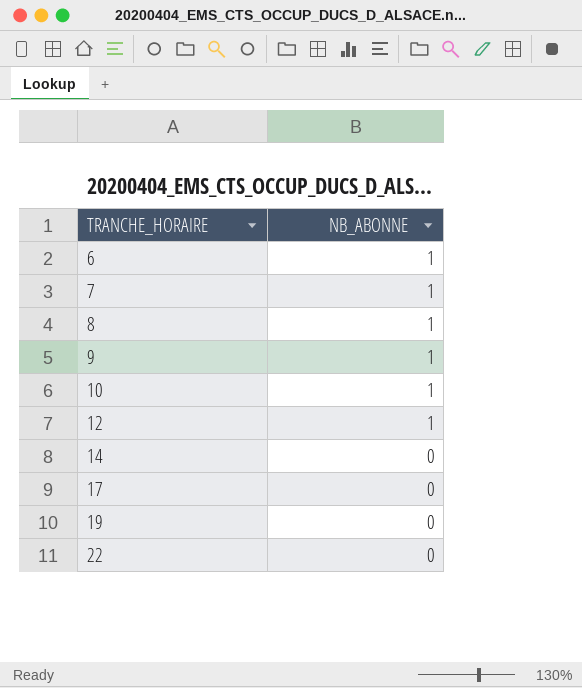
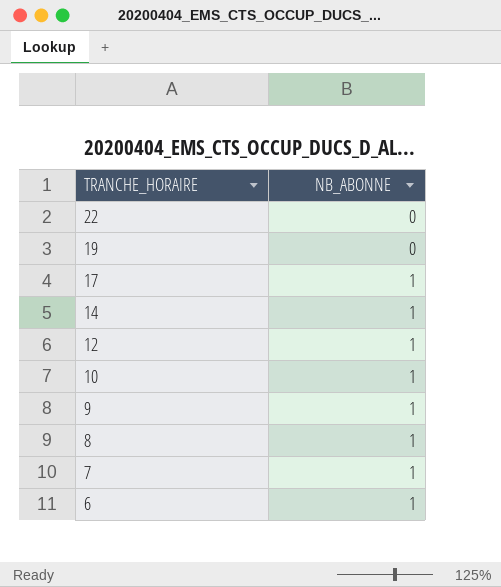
row order: TRANCHE_HORAIRE ascending -> TRANCHE_HORAIRE descending
17 | NB_ABONNE: 0 -> 1
14 | NB_ABONNE: 0 -> 1

